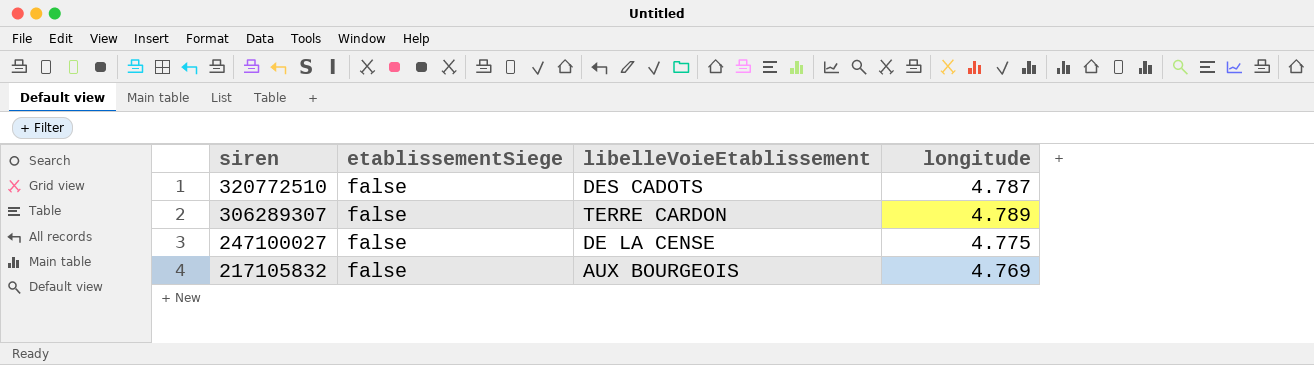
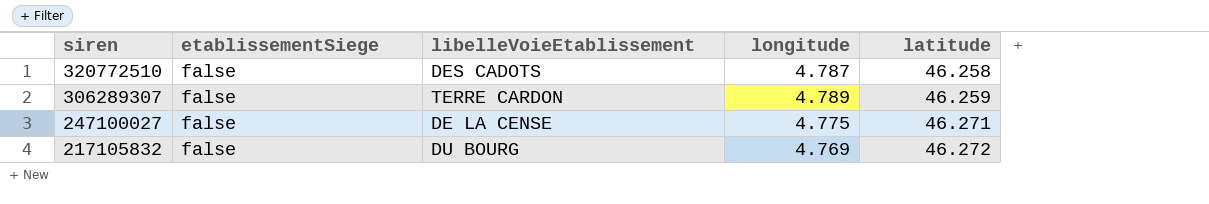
column latitude | position: none -> 5
217105832 | libelleVoieEtablissement: AUX BOURGEOIS -> DU BOURG

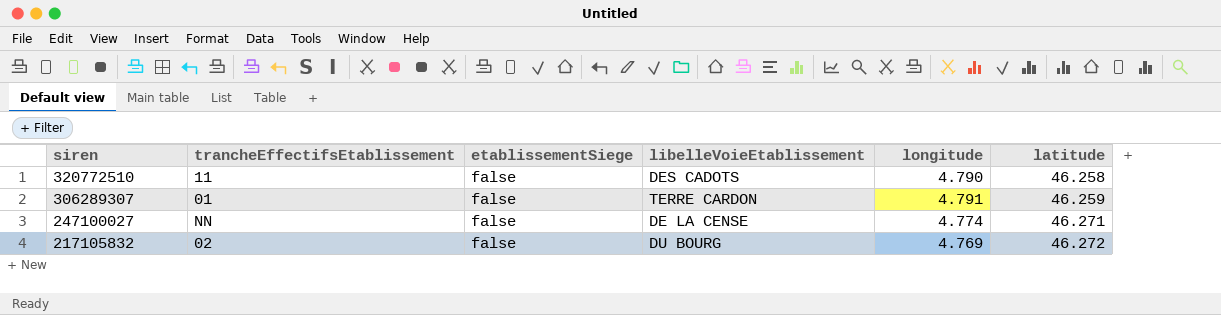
column trancheEffectifsEtablissement | position: none -> 2
320772510 | longitude: 4.787 -> 4.790
306289307 | longitude: 4.789 -> 4.791
247100027 | longitude: 4.775 -> 4.774

